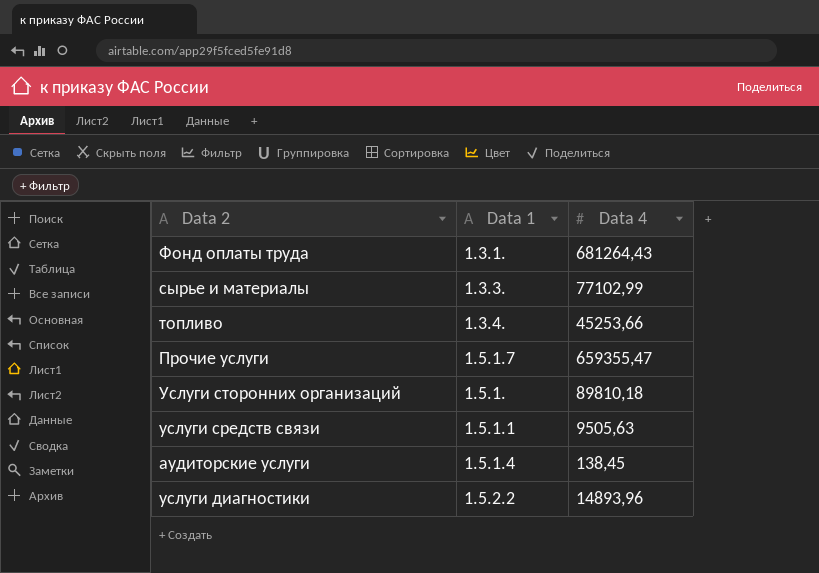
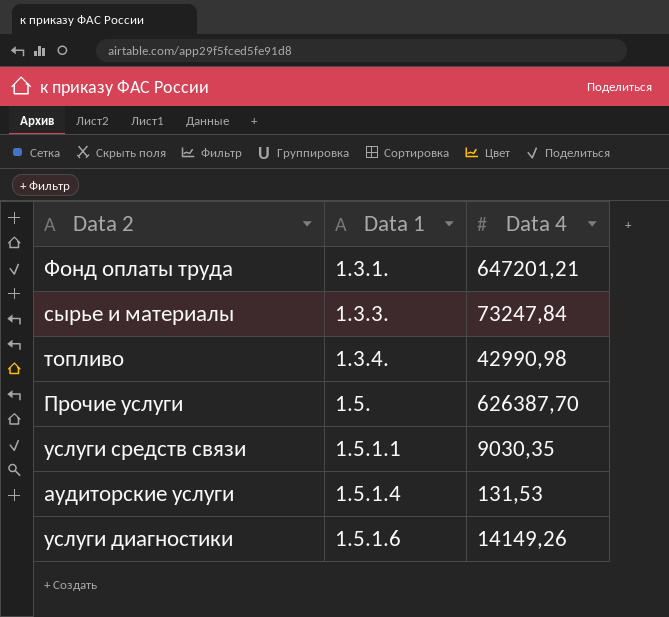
row Услуги сторонних организаций: 1.5.1. | 89810,18 -> none
Фонд оплаты труда | Data 4: 681264,43 -> 647201,21
сырье и материалы | Data 4: 77102,99 -> 73247,84
топливо | Data 4: 45253,66 -> 42990,98
Прочие услуги | Data 1: 1.5.1.7 -> 1.5.
Прочие услуги | Data 4: 659355,47 -> 626387,70
услуги средств связи | Data 4: 9505,63 -> 9030,35
аудиторские услуги | Data 4: 138,45 -> 131,53
услуги диагностики | Data 1: 1.5.2.2 -> 1.5.1.6
услуги диагностики | Data 4: 14893,96 -> 14149,26

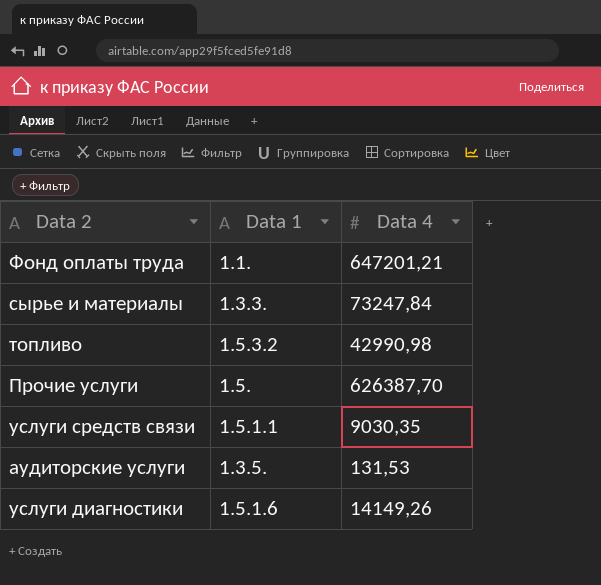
Фонд оплаты труда | Data 1: 1.3.1. -> 1.1.
топливо | Data 1: 1.3.4. -> 1.5.3.2
аудиторские услуги | Data 1: 1.5.1.4 -> 1.3.5.

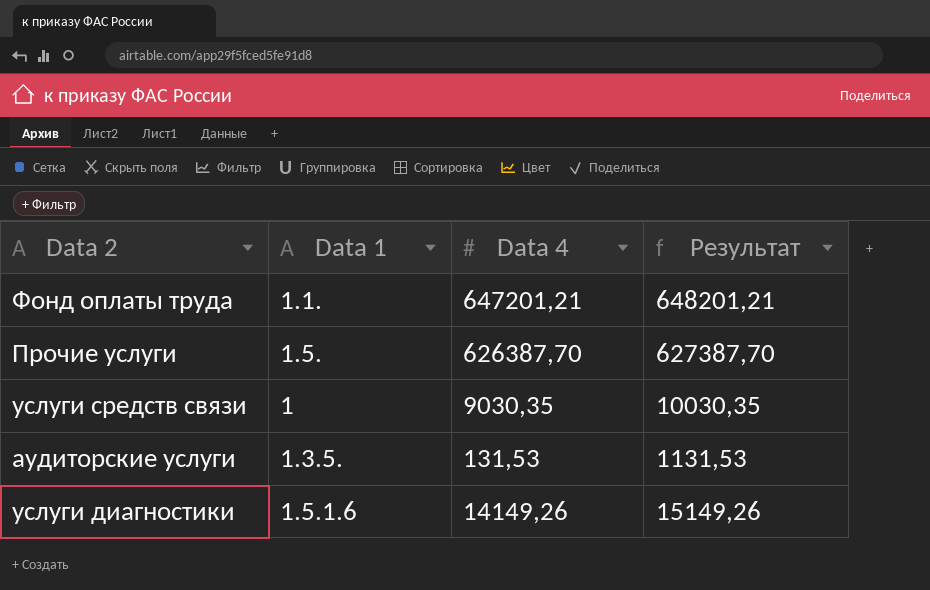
column Результат | formula: none -> [Data 4] + 1000
row сырье и материалы: 1.3.3. | 73247,84 -> none
row топливо: 1.5.3.2 | 42990,98 -> none
услуги средств связи | Data 1: 1.5.1.1 -> 1

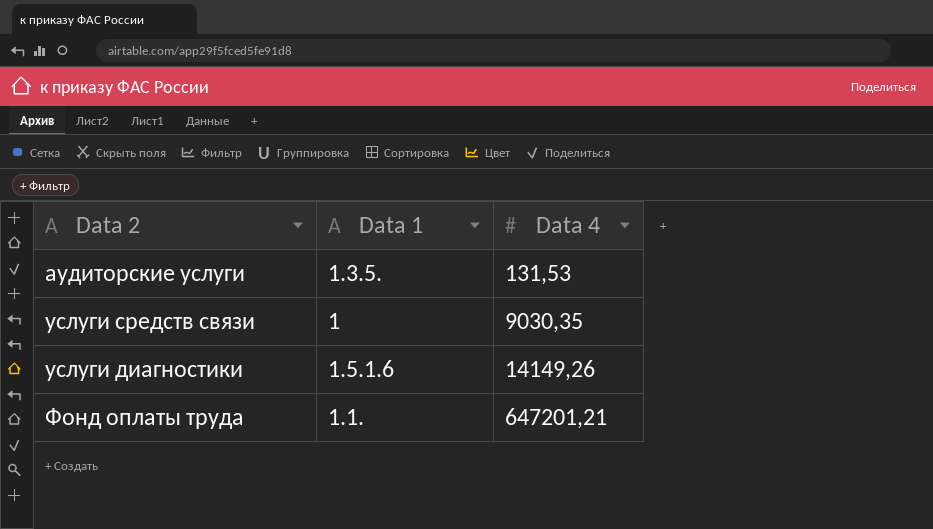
row order: none -> Data 4 ascending
column Результат | formula: [Data 4] + 1000 -> none
row Прочие услуги: 1.5. | 626387,70 | 627387,70 -> none

